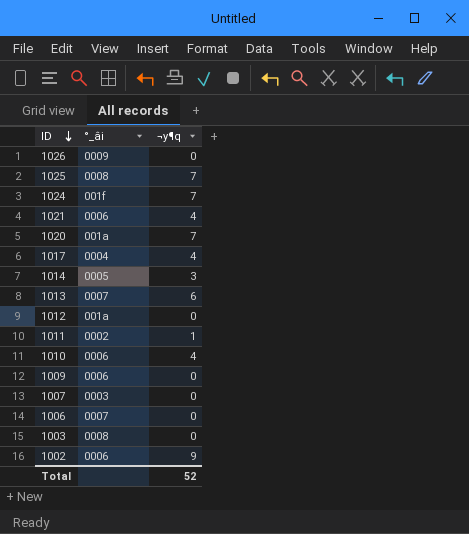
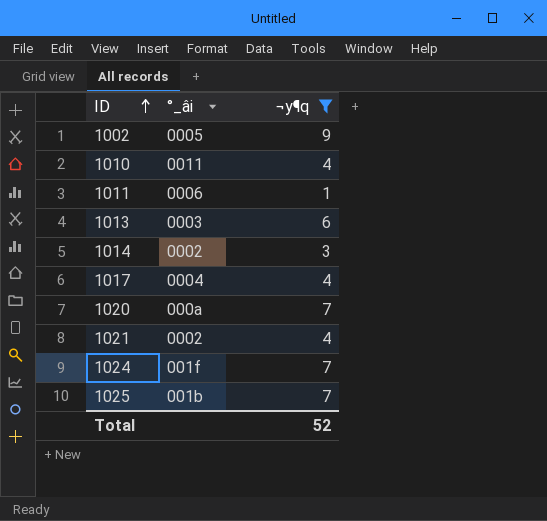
filter: none -> ¬y¶q != 0
row order: ID descending -> ID ascending
1002 | °_âi: 0006 -> 0005
1010 | °_âi: 0006 -> 0011
1011 | °_âi: 0002 -> 0006
1013 | °_âi: 0007 -> 0003
1014 | °_âi: 0005 -> 0002
1020 | °_âi: 001a -> 000a
1021 | °_âi: 0006 -> 0002
1025 | °_âi: 0008 -> 001b

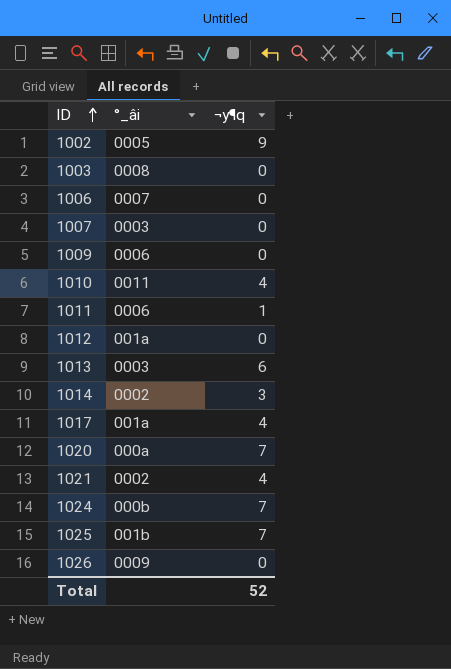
filter: ¬y¶q != 0 -> none
1017 | °_âi: 0004 -> 001a
1024 | °_âi: 001f -> 000b

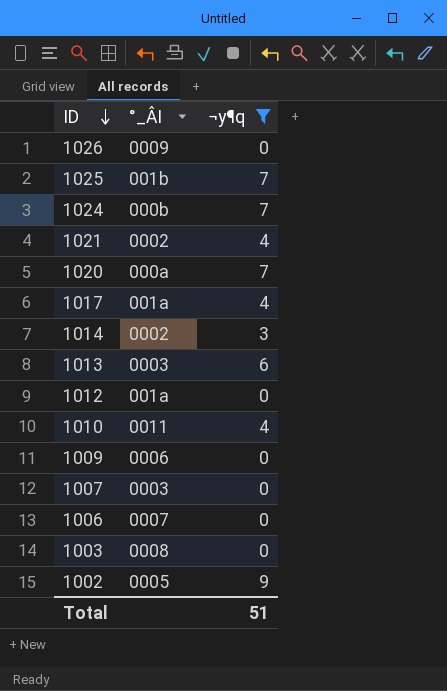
filter: none -> ¬y¶q != 1
row order: ID ascending -> ID descending
column name: °_âi -> °_ÂI
Total | ¬y¶q: 52 -> 51

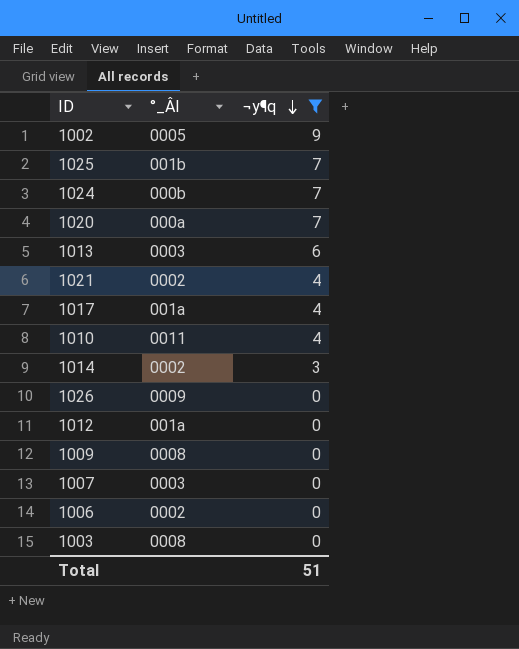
row order: ID descending -> ¬y¶q descending
1009 | °_ÂI: 0006 -> 0008
1006 | °_ÂI: 0007 -> 0002

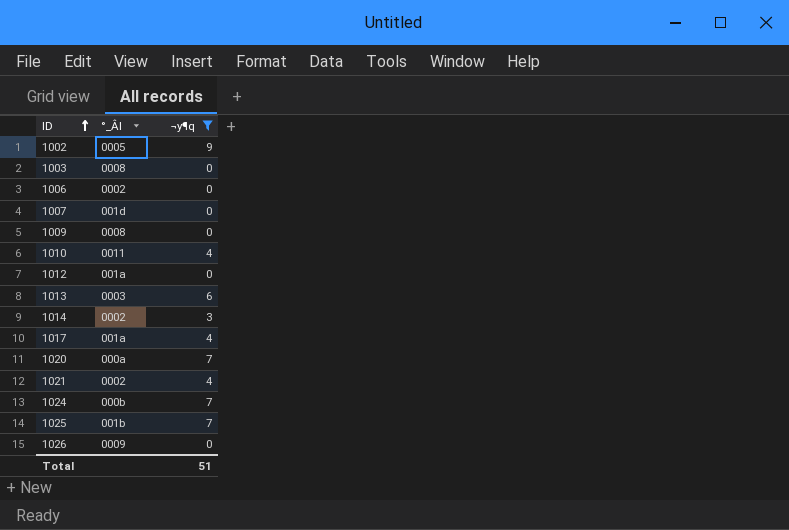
row order: ¬y¶q descending -> ID ascending
1007 | °_ÂI: 0003 -> 001d

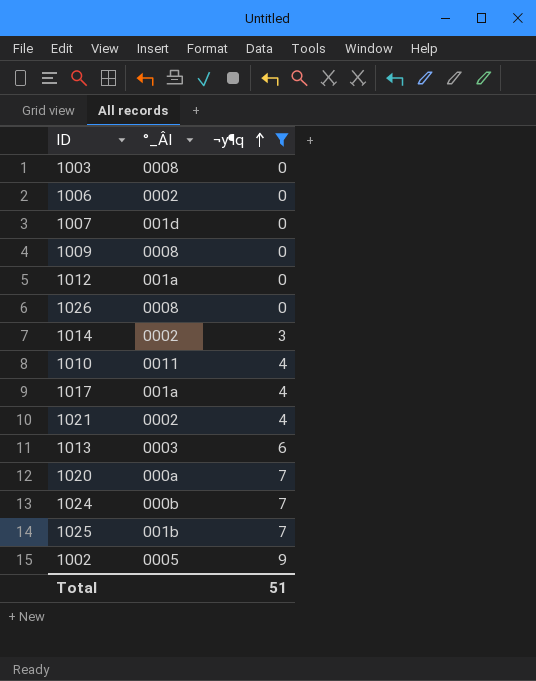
row order: ID ascending -> ¬y¶q ascending
1026 | °_ÂI: 0009 -> 0008

